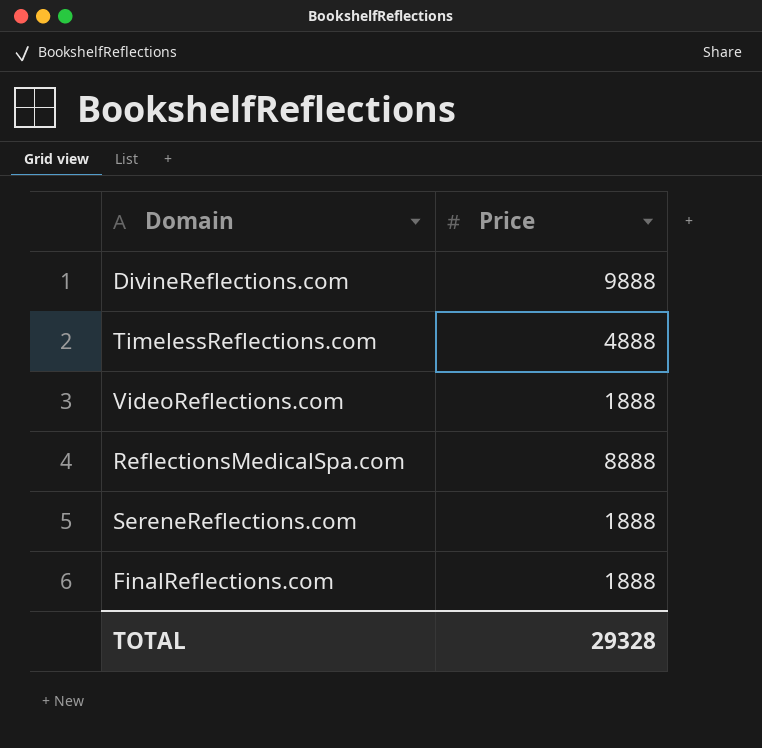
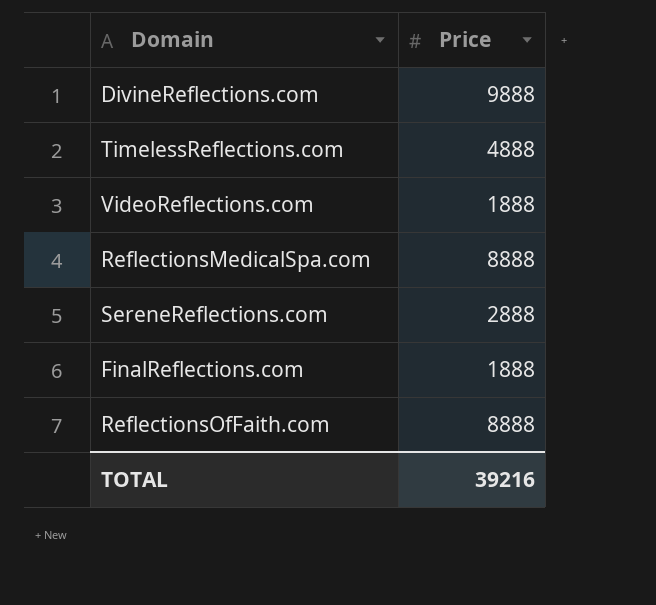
SereneReflections.com | Price: 1888 -> 2888
row ReflectionsOfFaith.com: none -> 8888
TOTAL | Price: 29328 -> 39216

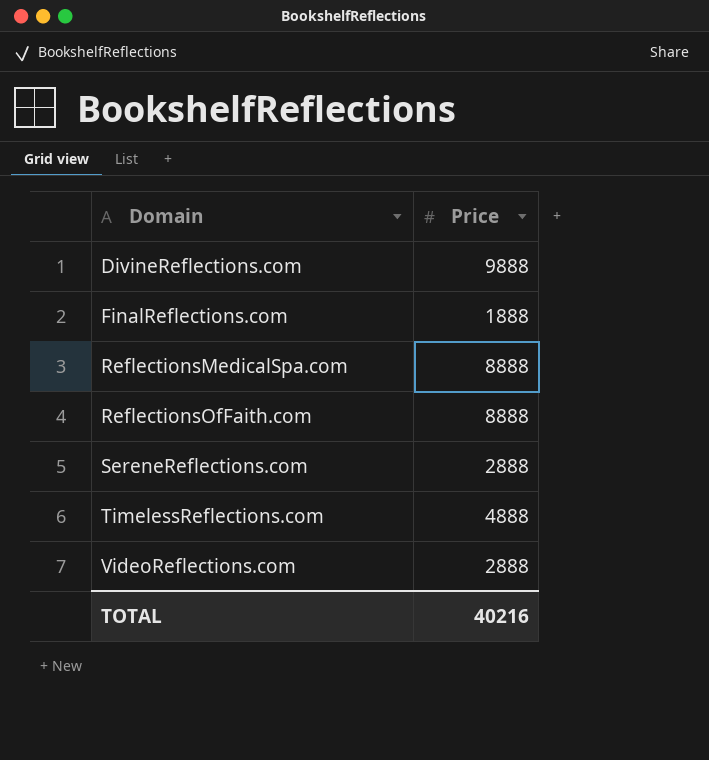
row order: none -> Domain ascending
VideoReflections.com | Price: 1888 -> 2888
TOTAL | Price: 39216 -> 40216

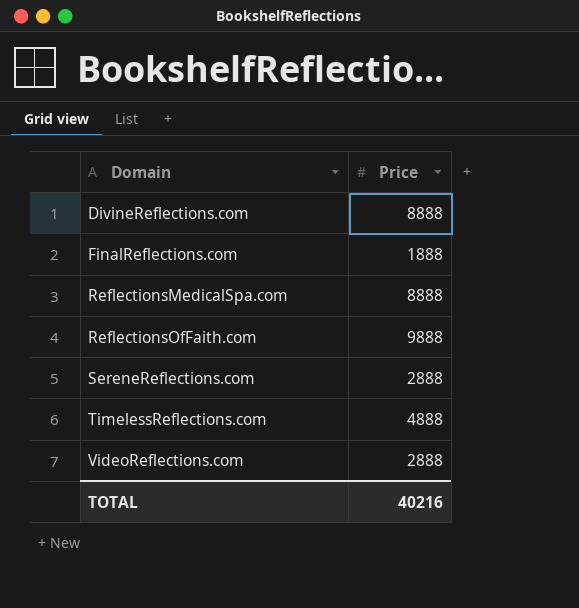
DivineReflections.com | Price: 9888 -> 8888
ReflectionsOfFaith.com | Price: 8888 -> 9888

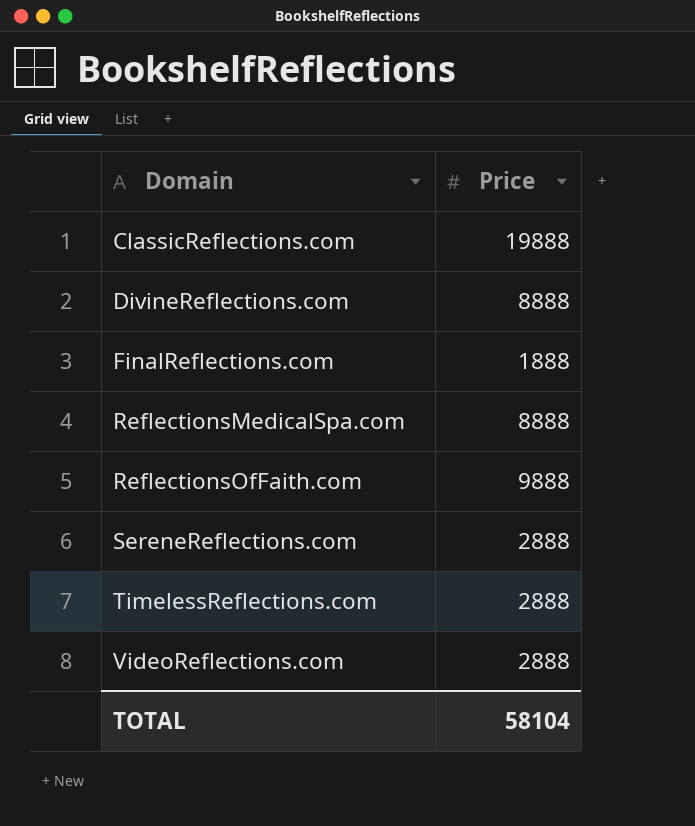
row ClassicReflections.com: none -> 19888
TimelessReflections.com | Price: 4888 -> 2888
TOTAL | Price: 40216 -> 58104

